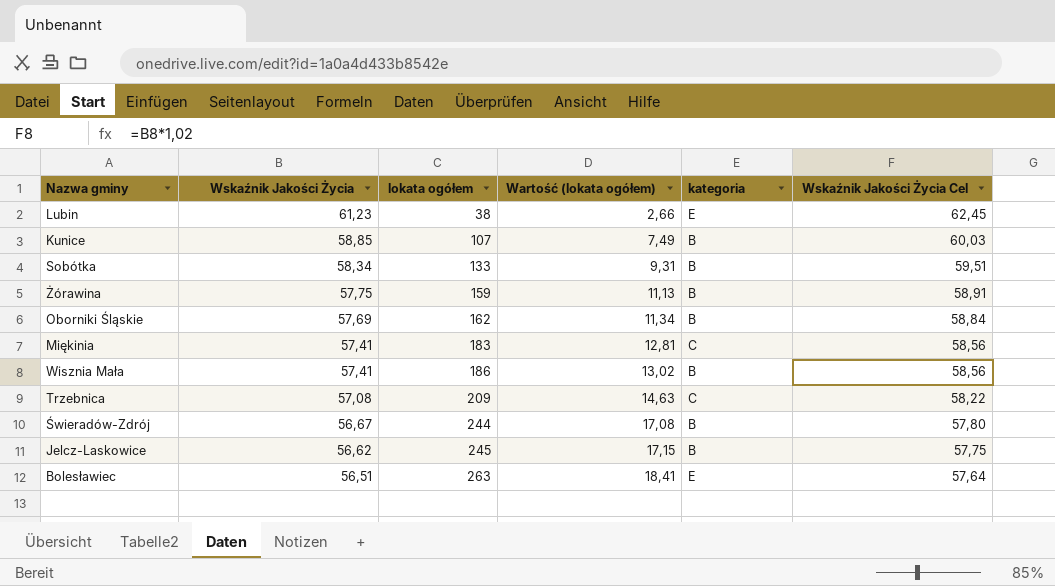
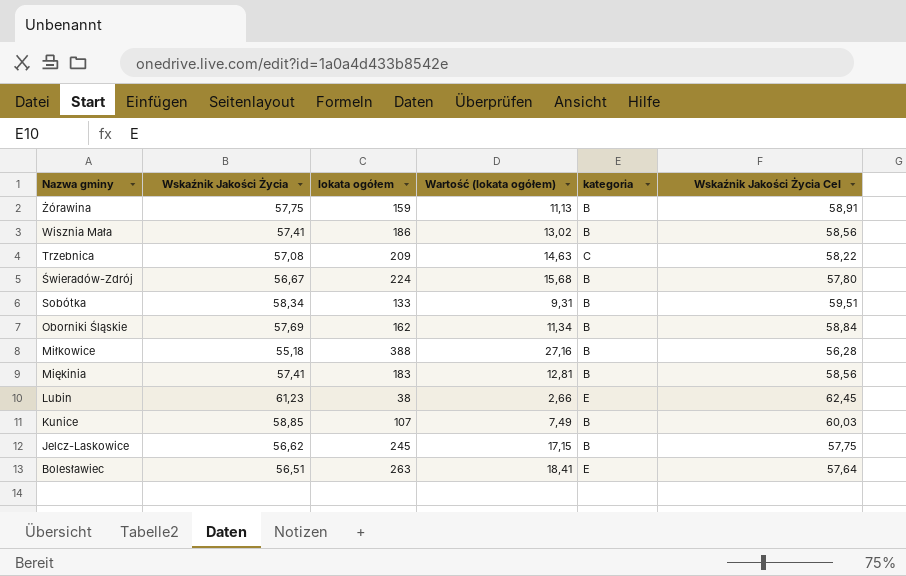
row order: Wskaźnik Jakości Życia descending -> Nazwa gminy descending
Świeradów-Zdrój | lokata ogółem: 244 -> 224
Świeradów-Zdrój | Wartość (lokata ogółem): 17,08 -> 15,68
row Miłkowice: none -> 55,18 | 388 | 27,16 | B | 56,28
Miękinia | kategoria: C -> B

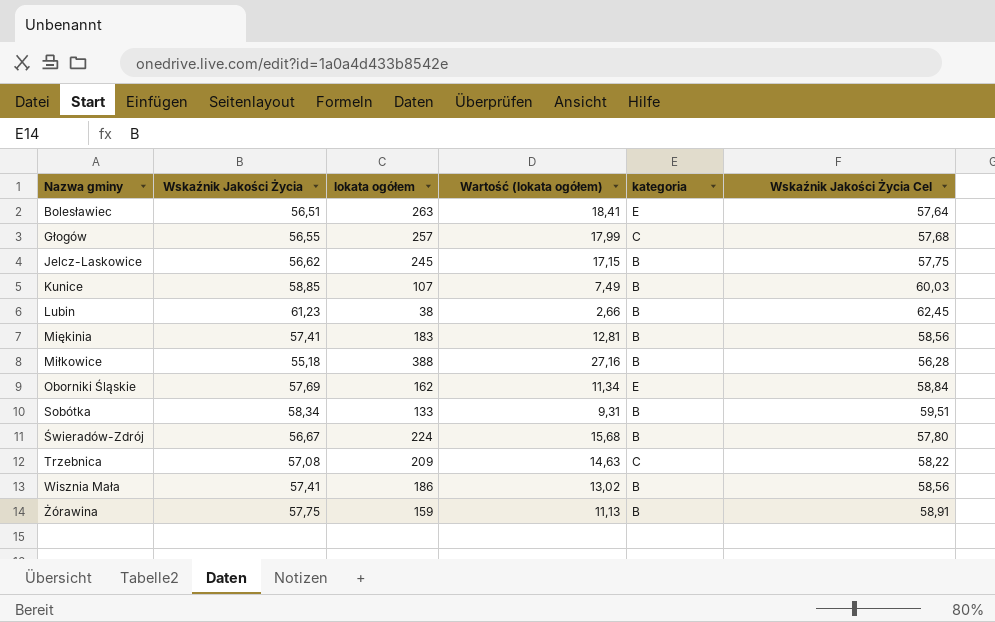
row order: Nazwa gminy descending -> Nazwa gminy ascending
row Głogów: none -> 56,55 | 257 | 17,99 | C | 57,68
Lubin | kategoria: E -> B
Oborniki Śląskie | kategoria: B -> E

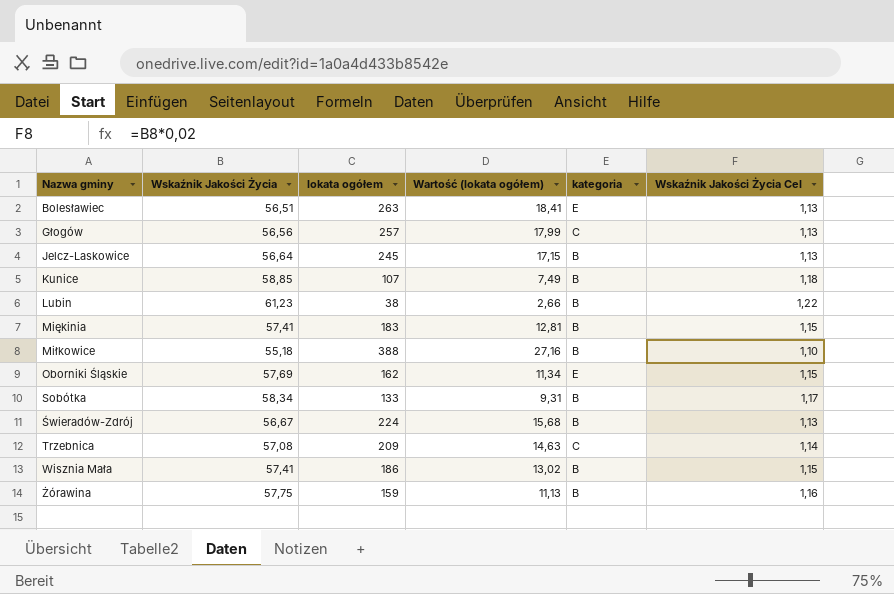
column Wskaźnik Jakości Życia Cel | formula: [Wskaźnik Jakości Życia] * 1,02 -> [Wskaźnik Jakości Życia] * 0,02
Głogów | Wskaźnik Jakości Życia: 56,55 -> 56,56
Jelcz-Laskowice | Wskaźnik Jakości Życia: 56,62 -> 56,64

